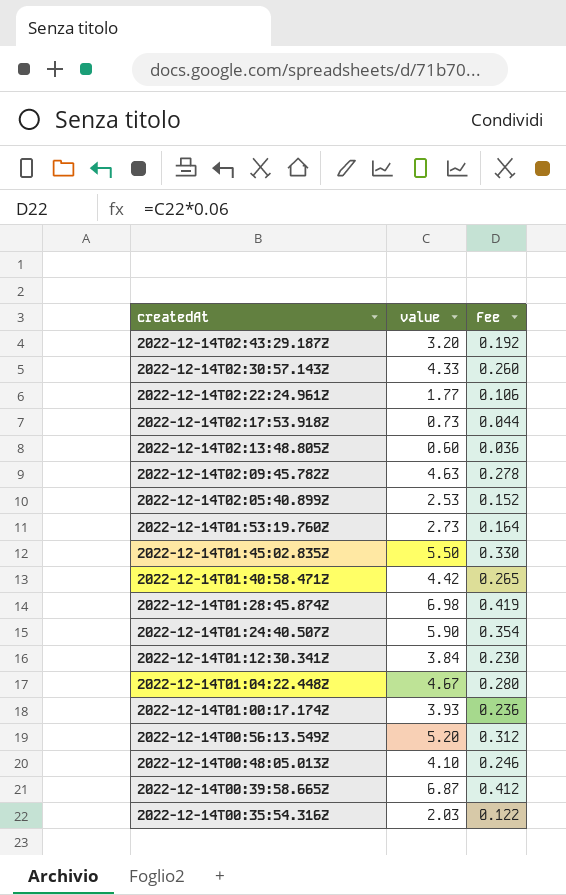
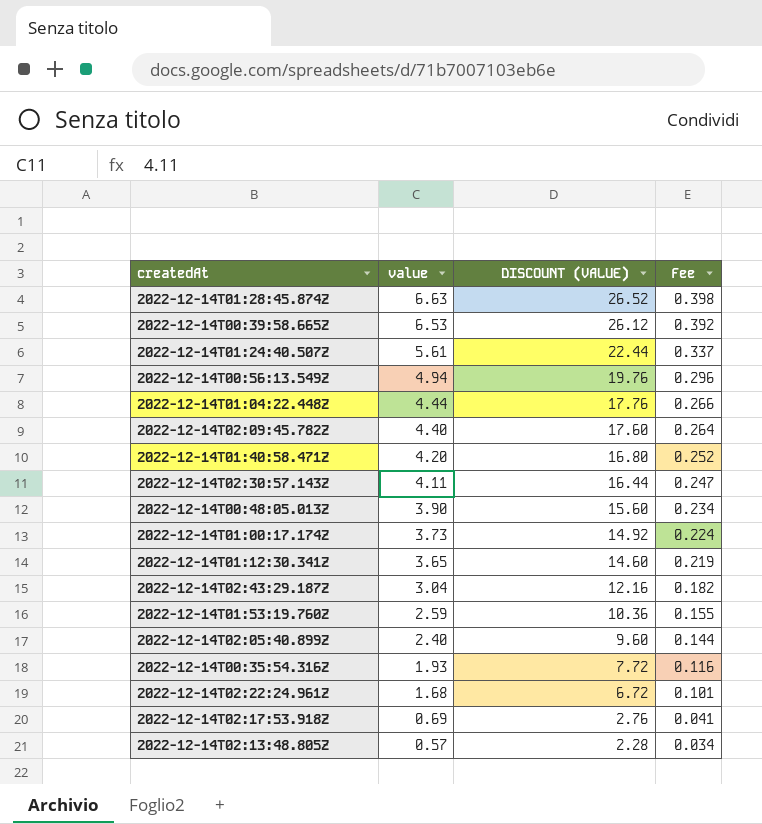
row order: createdAt descending -> value descending
column DISCOUNT (VALUE) | formula: none -> [value] * 4
row 2022-12-14T01:45:02.835Z: 5.50 | 0.330 -> none
2022-12-14T01:28:45.874Z | value: 6.98 -> 6.63
2022-12-14T01:28:45.874Z | Fee: 0.419 -> 0.398
2022-12-14T00:39:58.665Z | value: 6.87 -> 6.53
2022-12-14T00:39:58.665Z | Fee: 0.412 -> 0.392
2022-12-14T01:24:40.507Z | value: 5.90 -> 5.61
2022-12-14T01:24:40.507Z | Fee: 0.354 -> 0.337
2022-12-14T00:56:13.549Z | value: 5.20 -> 4.94
2022-12-14T00:56:13.549Z | Fee: 0.312 -> 0.296
2022-12-14T01:04:22.448Z | value: 4.67 -> 4.44
2022-12-14T01:04:22.448Z | Fee: 0.280 -> 0.266
2022-12-14T02:09:45.782Z | value: 4.63 -> 4.40
2022-12-14T02:09:45.782Z | Fee: 0.278 -> 0.264
2022-12-14T01:40:58.471Z | value: 4.42 -> 4.20
2022-12-14T01:40:58.471Z | Fee: 0.265 -> 0.252
2022-12-14T02:30:57.143Z | value: 4.33 -> 4.11
2022-12-14T02:30:57.143Z | Fee: 0.260 -> 0.247
2022-12-14T00:48:05.013Z | value: 4.10 -> 3.90
2022-12-14T00:48:05.013Z | Fee: 0.246 -> 0.234
2022-12-14T01:00:17.174Z | value: 3.93 -> 3.73
2022-12-14T01:00:17.174Z | Fee: 0.236 -> 0.224
2022-12-14T01:12:30.341Z | value: 3.84 -> 3.65
2022-12-14T01:12:30.341Z | Fee: 0.230 -> 0.219
2022-12-14T02:43:29.187Z | value: 3.20 -> 3.04
2022-12-14T02:43:29.187Z | Fee: 0.192 -> 0.182
2022-12-14T01:53:19.760Z | value: 2.73 -> 2.59
2022-12-14T01:53:19.760Z | Fee: 0.164 -> 0.155
2022-12-14T02:05:40.899Z | value: 2.53 -> 2.40
2022-12-14T02:05:40.899Z | Fee: 0.152 -> 0.144
2022-12-14T00:35:54.316Z | value: 2.03 -> 1.93
2022-12-14T00:35:54.316Z | Fee: 0.122 -> 0.116
2022-12-14T02:22:24.961Z | value: 1.77 -> 1.68
2022-12-14T02:22:24.961Z | Fee: 0.106 -> 0.101
2022-12-14T02:17:53.918Z | value: 0.73 -> 0.69
2022-12-14T02:17:53.918Z | Fee: 0.044 -> 0.041
2022-12-14T02:13:48.805Z | value: 0.60 -> 0.57
2022-12-14T02:13:48.805Z | Fee: 0.036 -> 0.034

